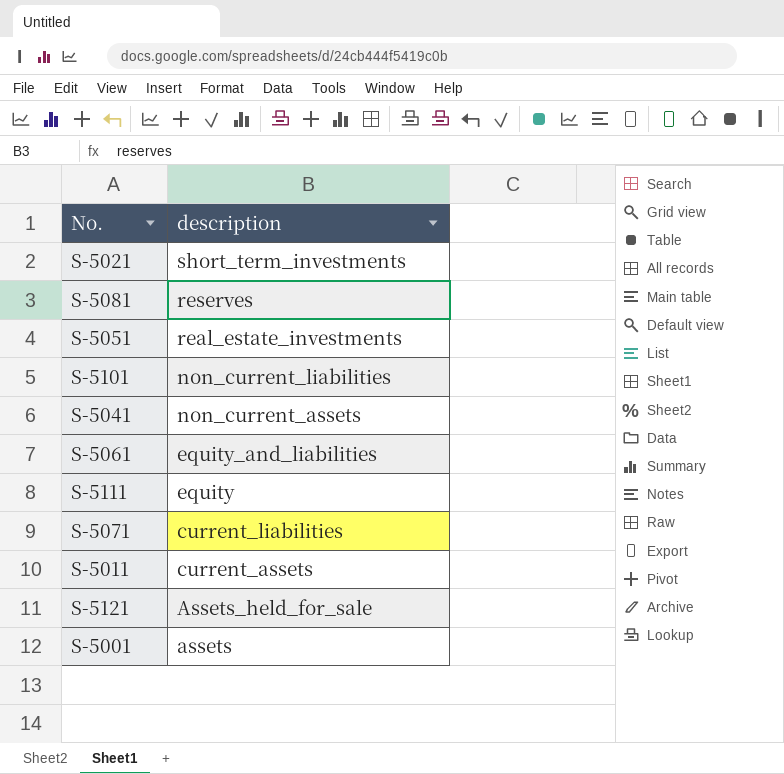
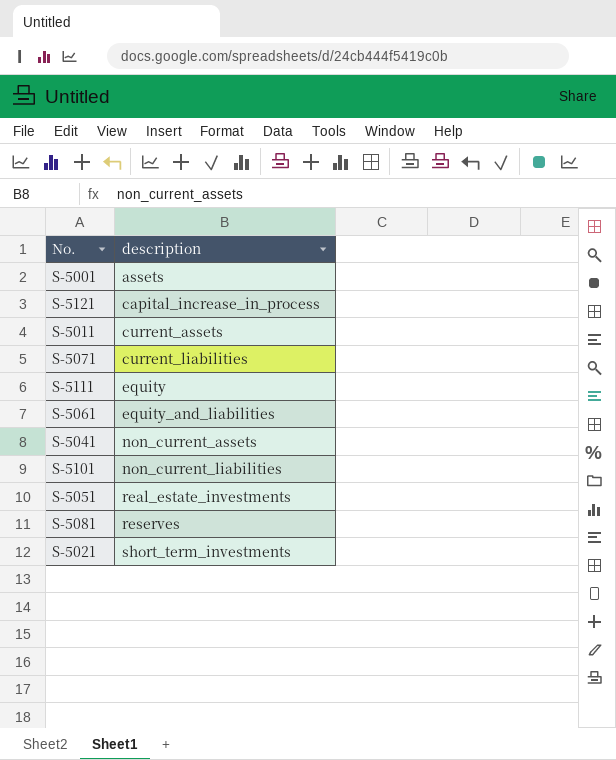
row order: description descending -> description ascending
S-5121 | description: Assets_held_for_sale -> capital_increase_in_process

